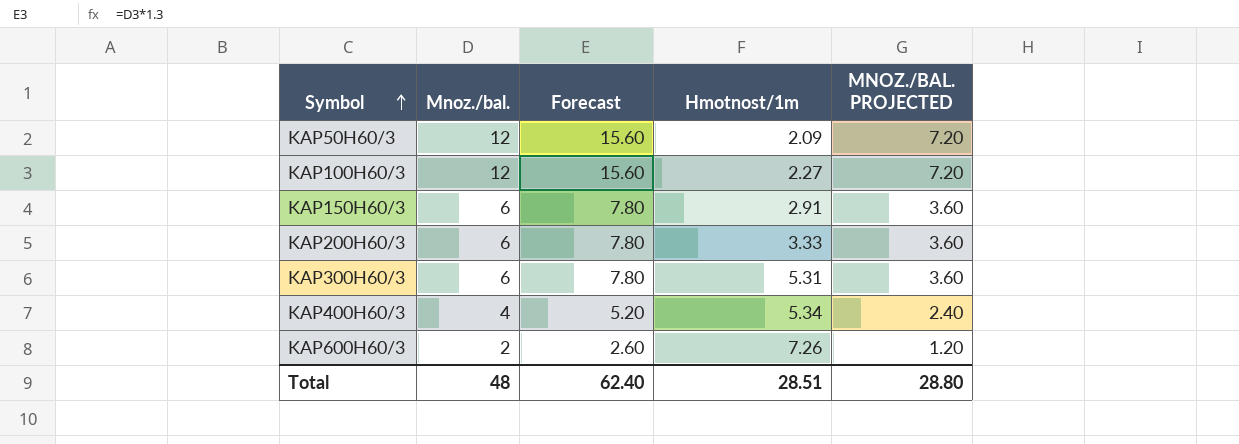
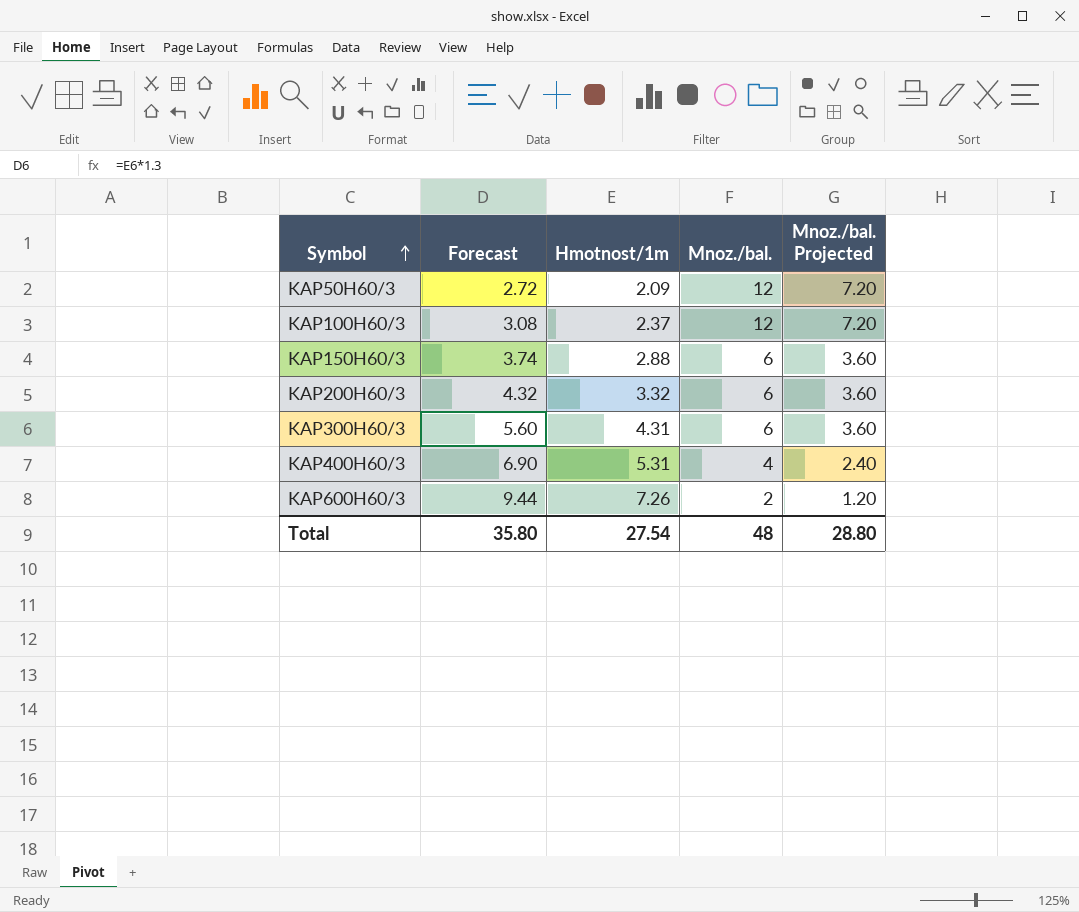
column Forecast | formula: [Mnoz./bal.] * 1.3 -> [Hmotnost/1m] * 1.3
column Mnoz./bal. | position: 2 -> 4
column name: MNOZ./BAL. PROJECTED -> Mnoz./bal. Projected
KAP100H60/3 | Hmotnost/1m: 2.27 -> 2.37
KAP150H60/3 | Hmotnost/1m: 2.91 -> 2.88
KAP200H60/3 | Hmotnost/1m: 3.33 -> 3.32
KAP300H60/3 | Hmotnost/1m: 5.31 -> 4.31
KAP400H60/3 | Hmotnost/1m: 5.34 -> 5.31
Total | Forecast: 62.40 -> 35.80
Total | Hmotnost/1m: 28.51 -> 27.54

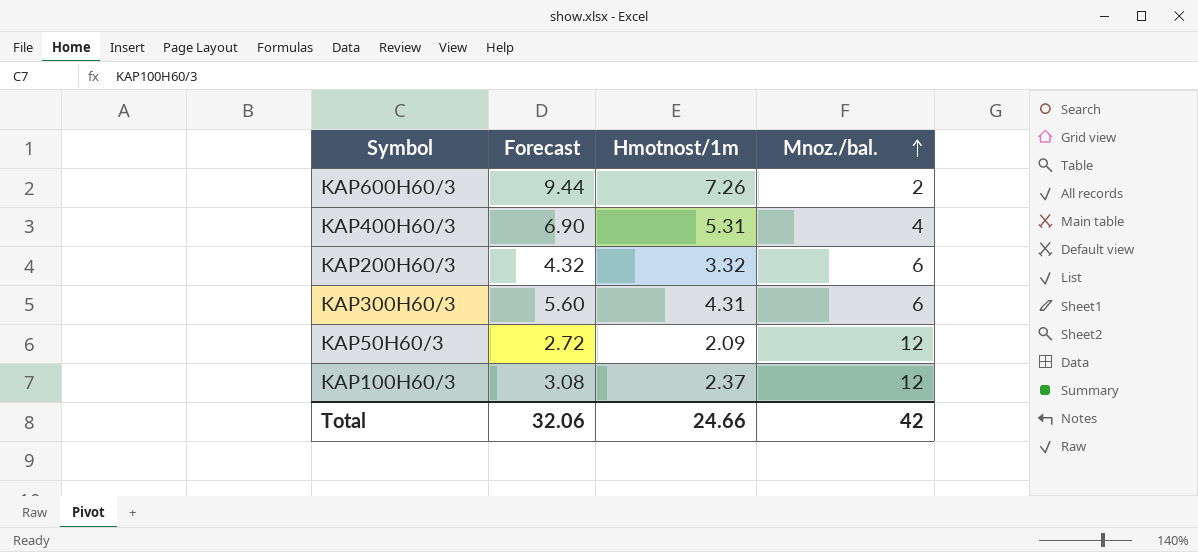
row order: Symbol ascending -> Mnoz./bal. ascending
column Mnoz./bal. Projected | formula: [Mnoz./bal.] * 0.6 -> none
row KAP150H60/3: 3.74 | 2.88 | 6 | 3.60 -> none
Total | Forecast: 35.80 -> 32.06
Total | Hmotnost/1m: 27.54 -> 24.66
Total | Mnoz./bal.: 48 -> 42

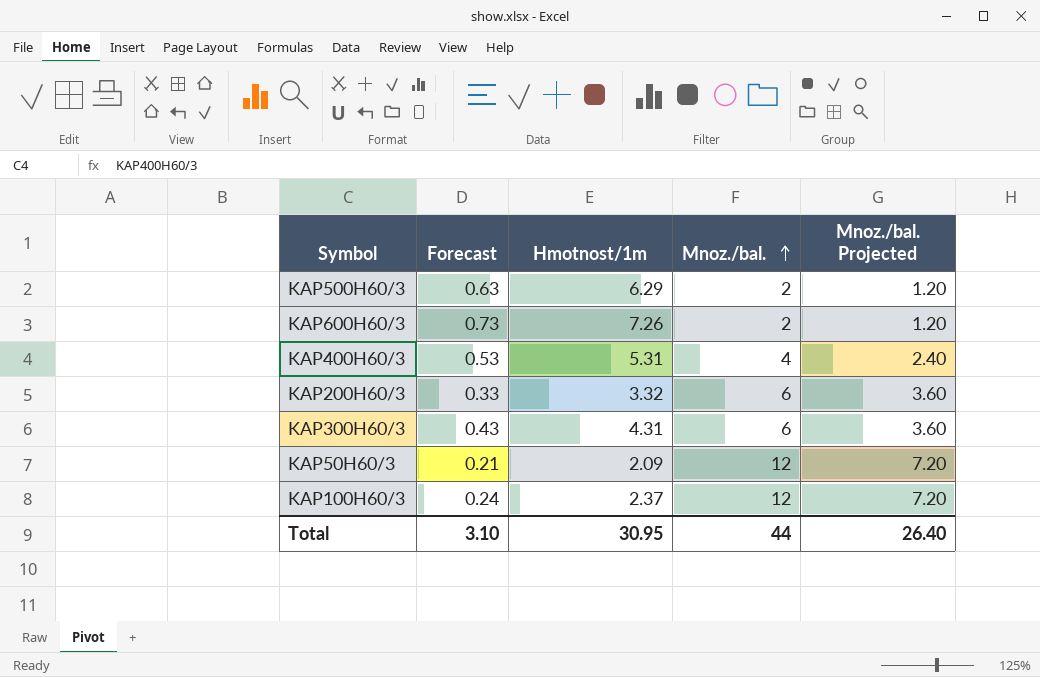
column Forecast | formula: [Hmotnost/1m] * 1.3 -> [Hmotnost/1m] * 0.1
column Mnoz./bal. Projected | formula: none -> [Mnoz./bal.] * 0.6
row KAP500H60/3: none -> 0.63 | 6.29 | 2 | 1.20
Total | Forecast: 32.06 -> 3.10
Total | Hmotnost/1m: 24.66 -> 30.95
Total | Mnoz./bal.: 42 -> 44

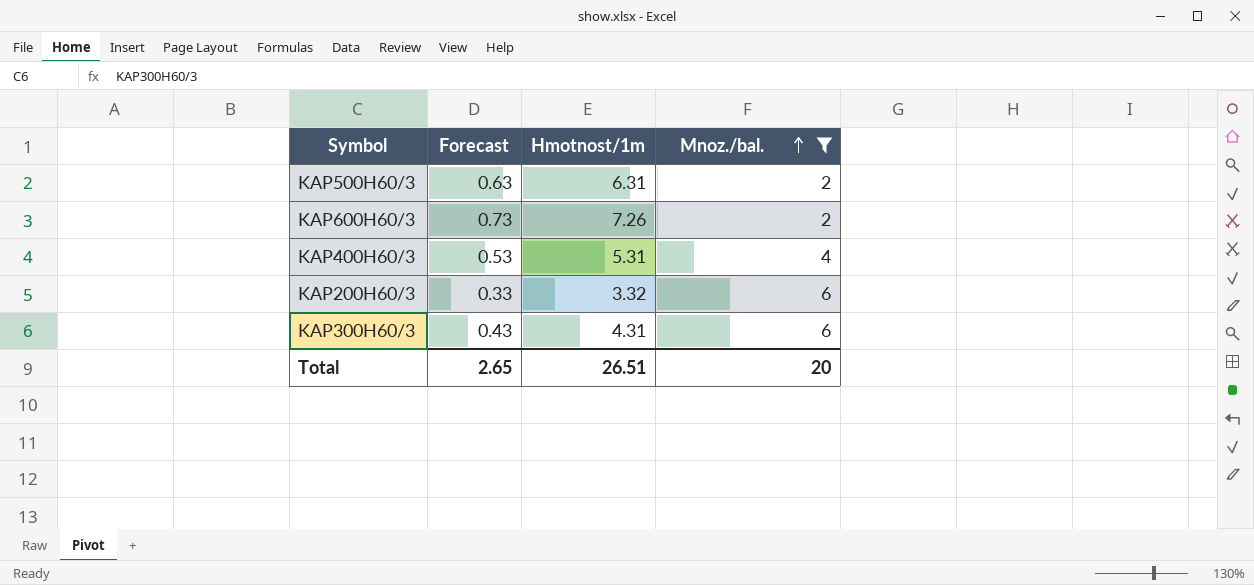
filter: none -> Mnoz./bal. != 12
column Mnoz./bal. Projected | formula: [Mnoz./bal.] * 0.6 -> none
KAP500H60/3 | Hmotnost/1m: 6.29 -> 6.31
Total | Forecast: 3.10 -> 2.65
Total | Hmotnost/1m: 30.95 -> 26.51
Total | Mnoz./bal.: 44 -> 20

